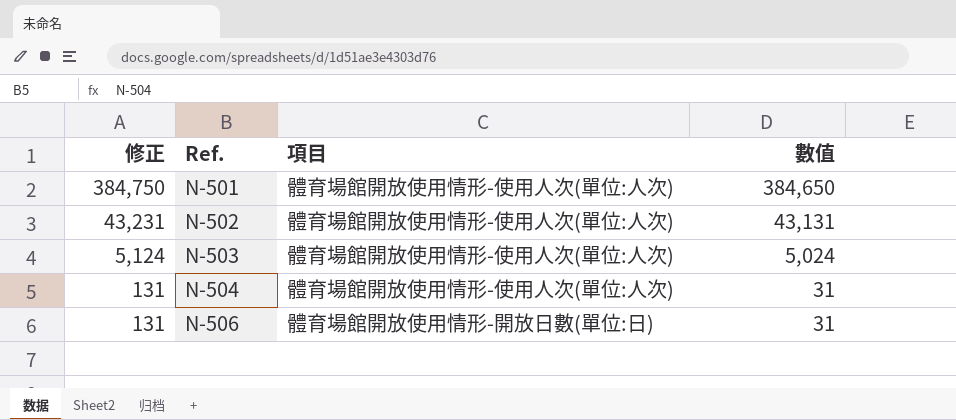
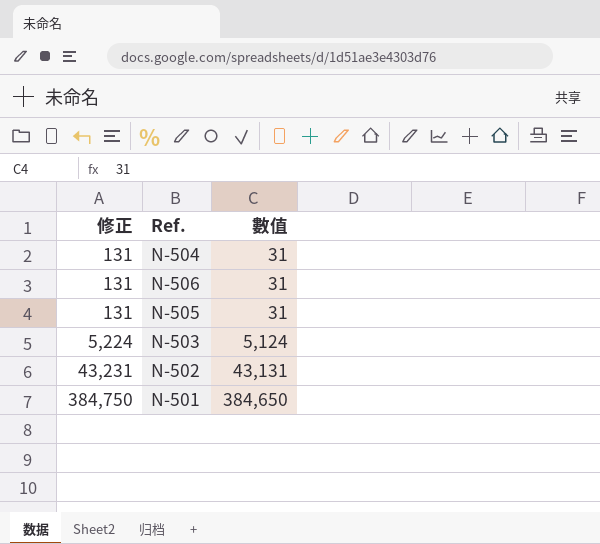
row order: 修正 descending -> 修正 ascending
column 項目 | position: 3 -> none
row N-505: none -> 131 | 31
N-503 | 修正: 5,124 -> 5,224
N-503 | 數值: 5,024 -> 5,124

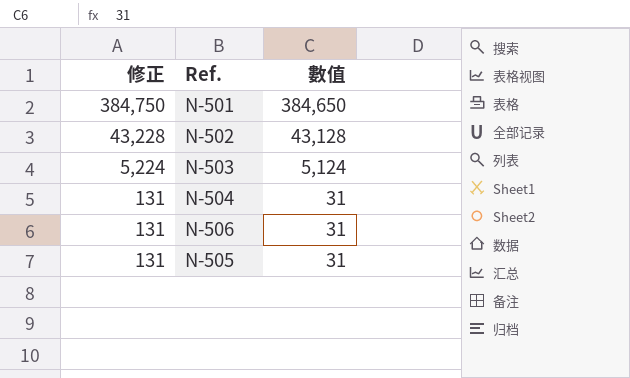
row order: 修正 ascending -> 修正 descending
N-502 | 修正: 43,231 -> 43,228
N-502 | 數值: 43,131 -> 43,128

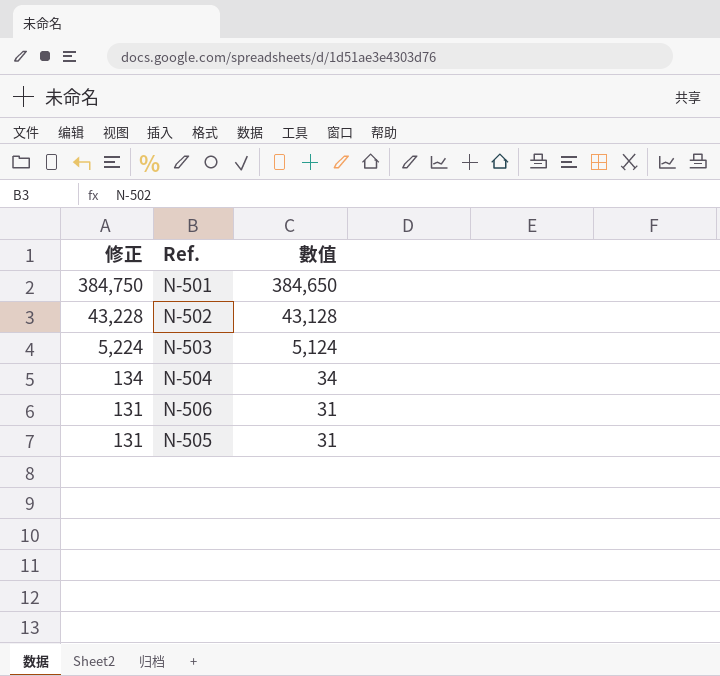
N-504 | 修正: 131 -> 134
N-504 | 數值: 31 -> 34

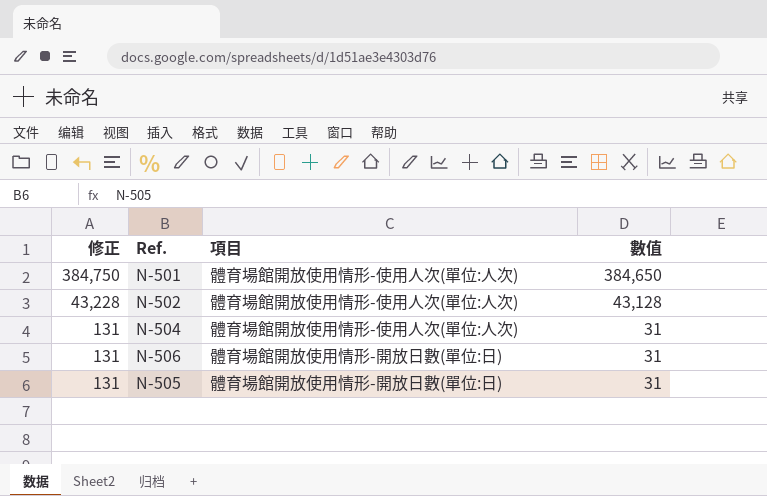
column 項目 | position: none -> 3
row N-503: 5,224 | 5,124 -> none
N-504 | 修正: 134 -> 131
N-504 | 數值: 34 -> 31

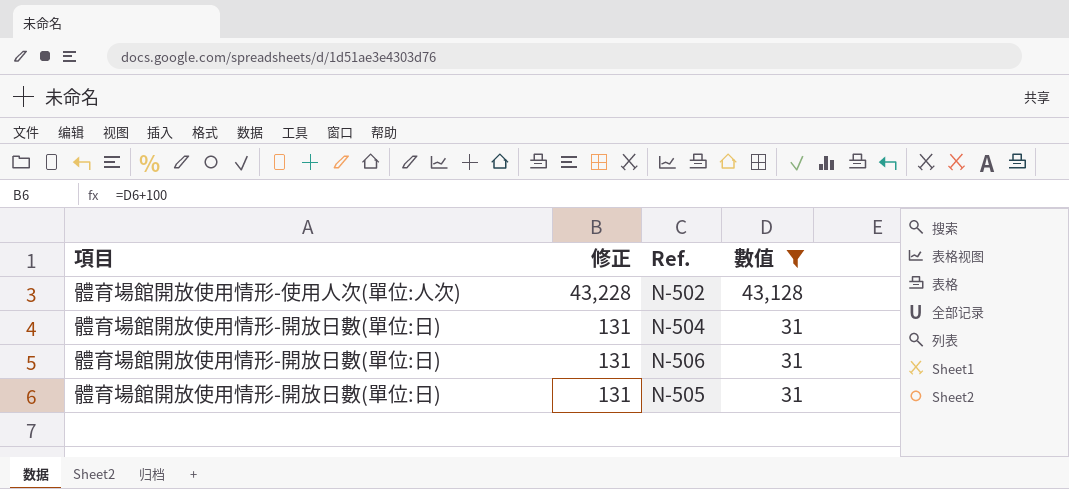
filter: none -> 數值 != 384,650
column 項目 | position: 3 -> 1
N-504 | 項目: 體育場館開放使用情形-使用人次(單位:人次) -> 體育場館開放使用情形-開放日數(單位:日)

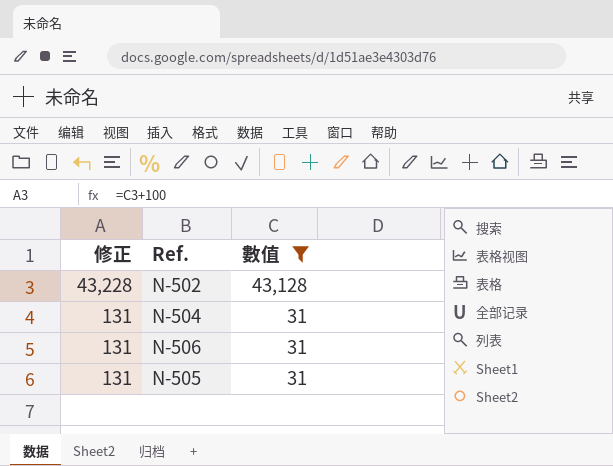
column 項目 | position: 1 -> none

